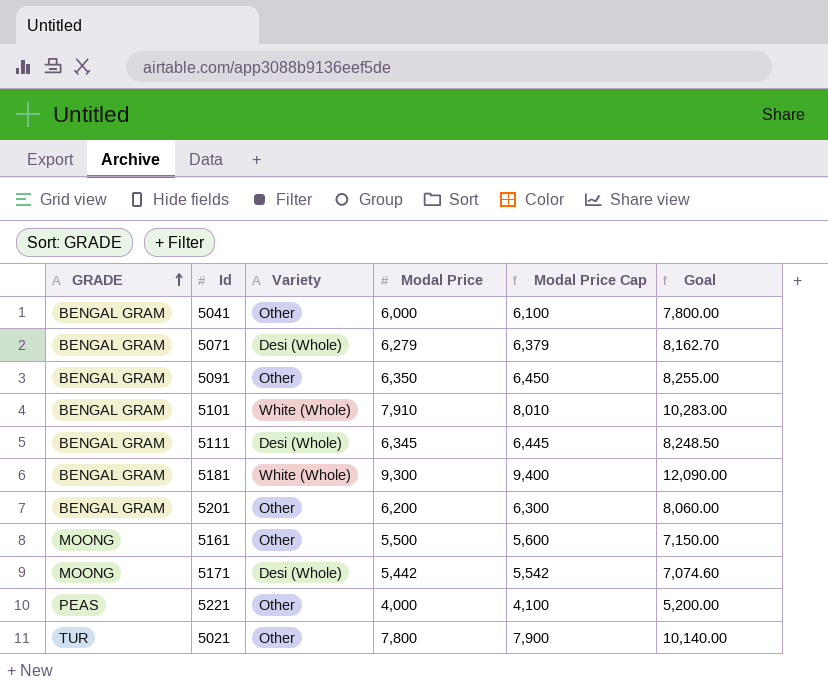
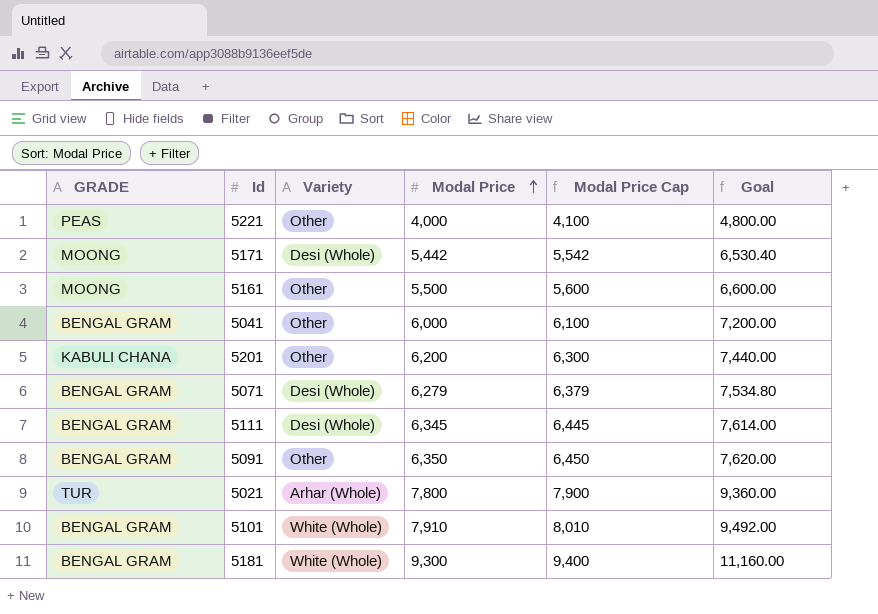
row order: GRADE ascending -> Modal Price ascending
column Goal | formula: [Modal Price] * 1.3 -> [Modal Price] * 1.2
5201 | GRADE: BENGAL GRAM -> KABULI CHANA
5021 | Variety: Other -> Arhar (Whole)

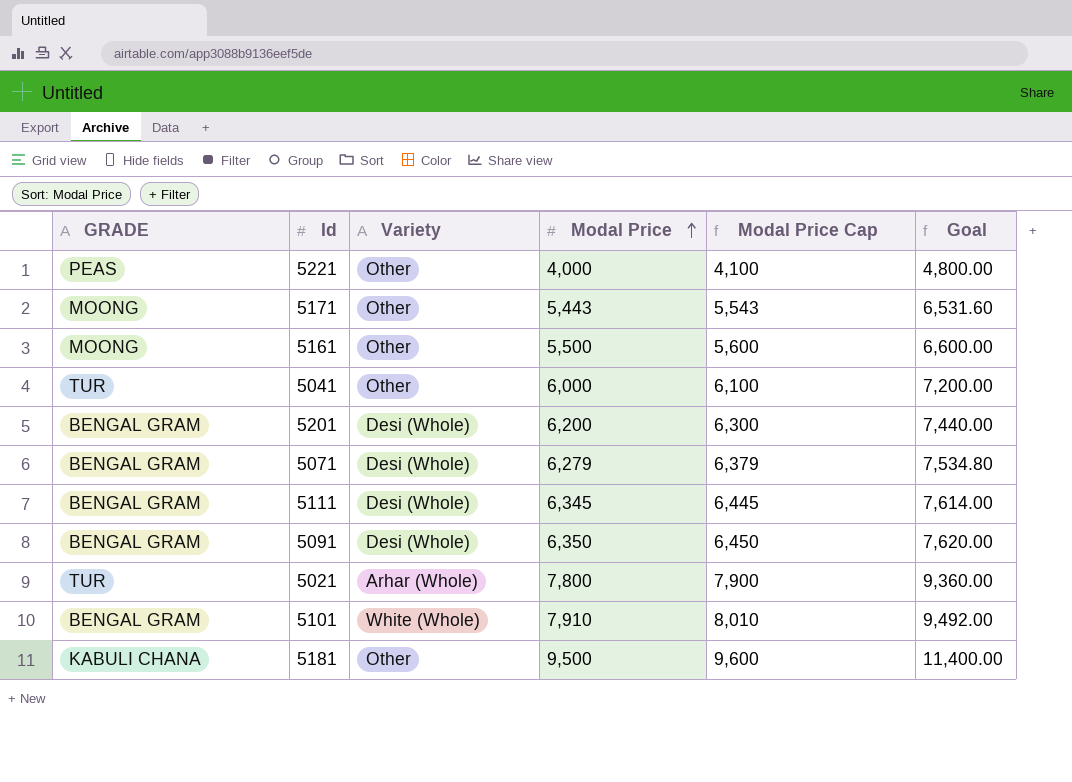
5171 | Variety: Desi (Whole) -> Other
5171 | Modal Price: 5,442 -> 5,443
5171 | Modal Price Cap: 5,542 -> 5,543
5171 | Goal: 6,530.40 -> 6,531.60
5041 | GRADE: BENGAL GRAM -> TUR
5201 | GRADE: KABULI CHANA -> BENGAL GRAM
5201 | Variety: Other -> Desi (Whole)
5091 | Variety: Other -> Desi (Whole)
5181 | GRADE: BENGAL GRAM -> KABULI CHANA
5181 | Variety: White (Whole) -> Other
5181 | Modal Price: 9,300 -> 9,500
5181 | Modal Price Cap: 9,400 -> 9,600
5181 | Goal: 11,160.00 -> 11,400.00

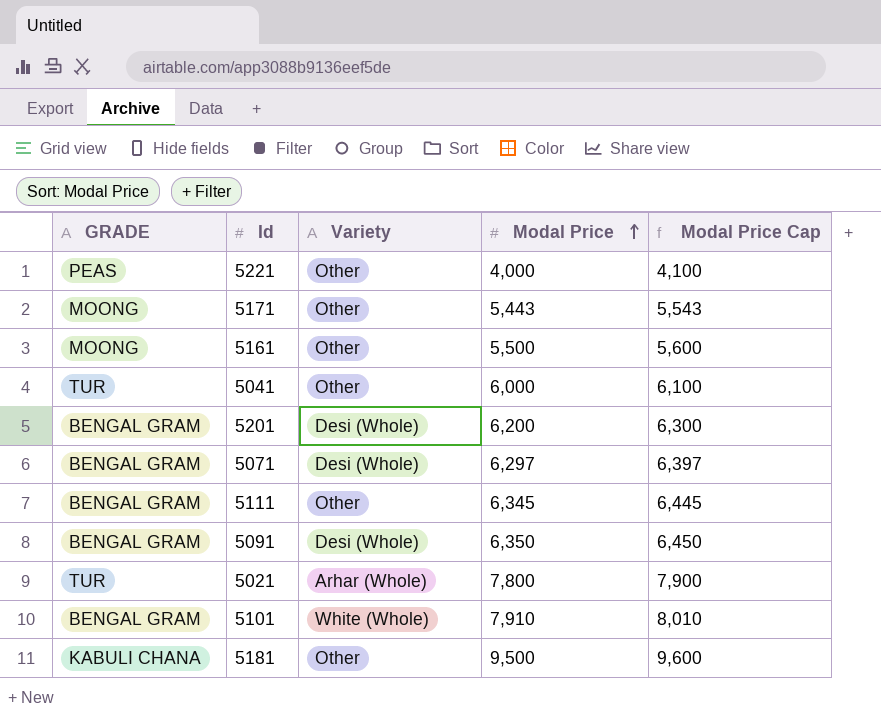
column Goal | formula: [Modal Price] * 1.2 -> none
5071 | Modal Price: 6,279 -> 6,297
5071 | Modal Price Cap: 6,379 -> 6,397
5111 | Variety: Desi (Whole) -> Other

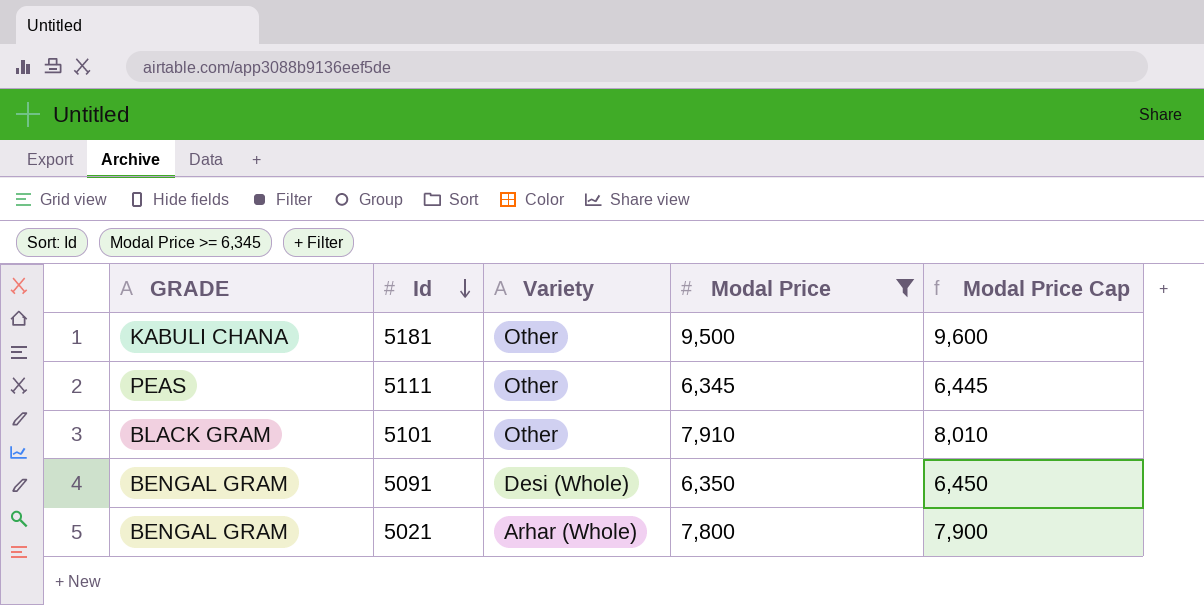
filter: none -> Modal Price >= 6,345
row order: Modal Price ascending -> Id descending
5111 | GRADE: BENGAL GRAM -> PEAS
5101 | GRADE: BENGAL GRAM -> BLACK GRAM
5101 | Variety: White (Whole) -> Other
5021 | GRADE: TUR -> BENGAL GRAM

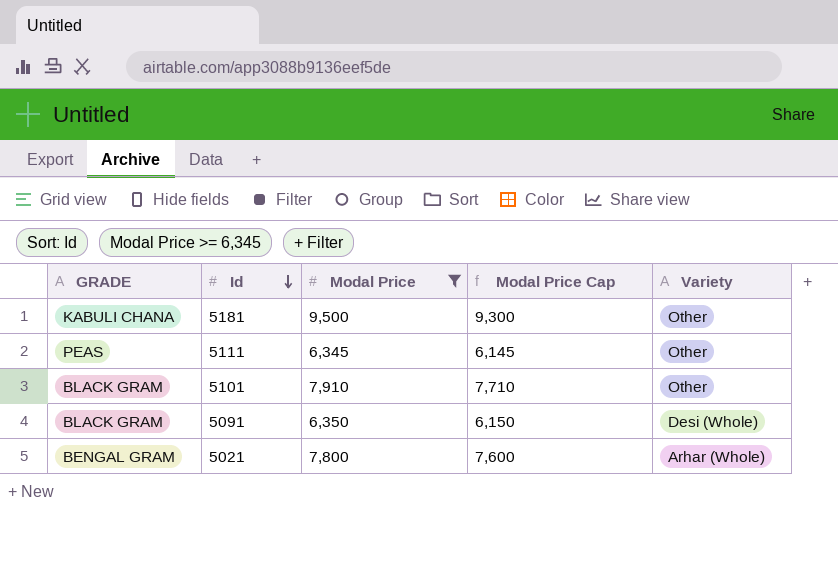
column Modal Price Cap | formula: [Modal Price] + 100 -> [Modal Price] - 200
column Variety | position: 3 -> 5
5091 | GRADE: BENGAL GRAM -> BLACK GRAM

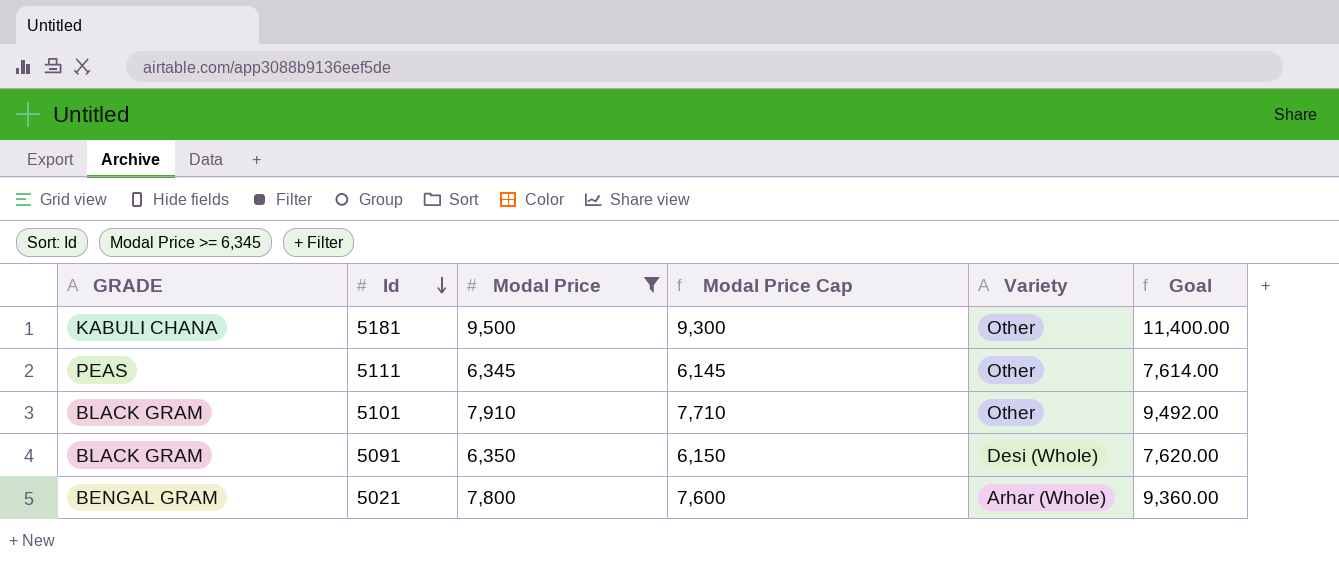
column Goal | formula: none -> [Modal Price] * 1.2

